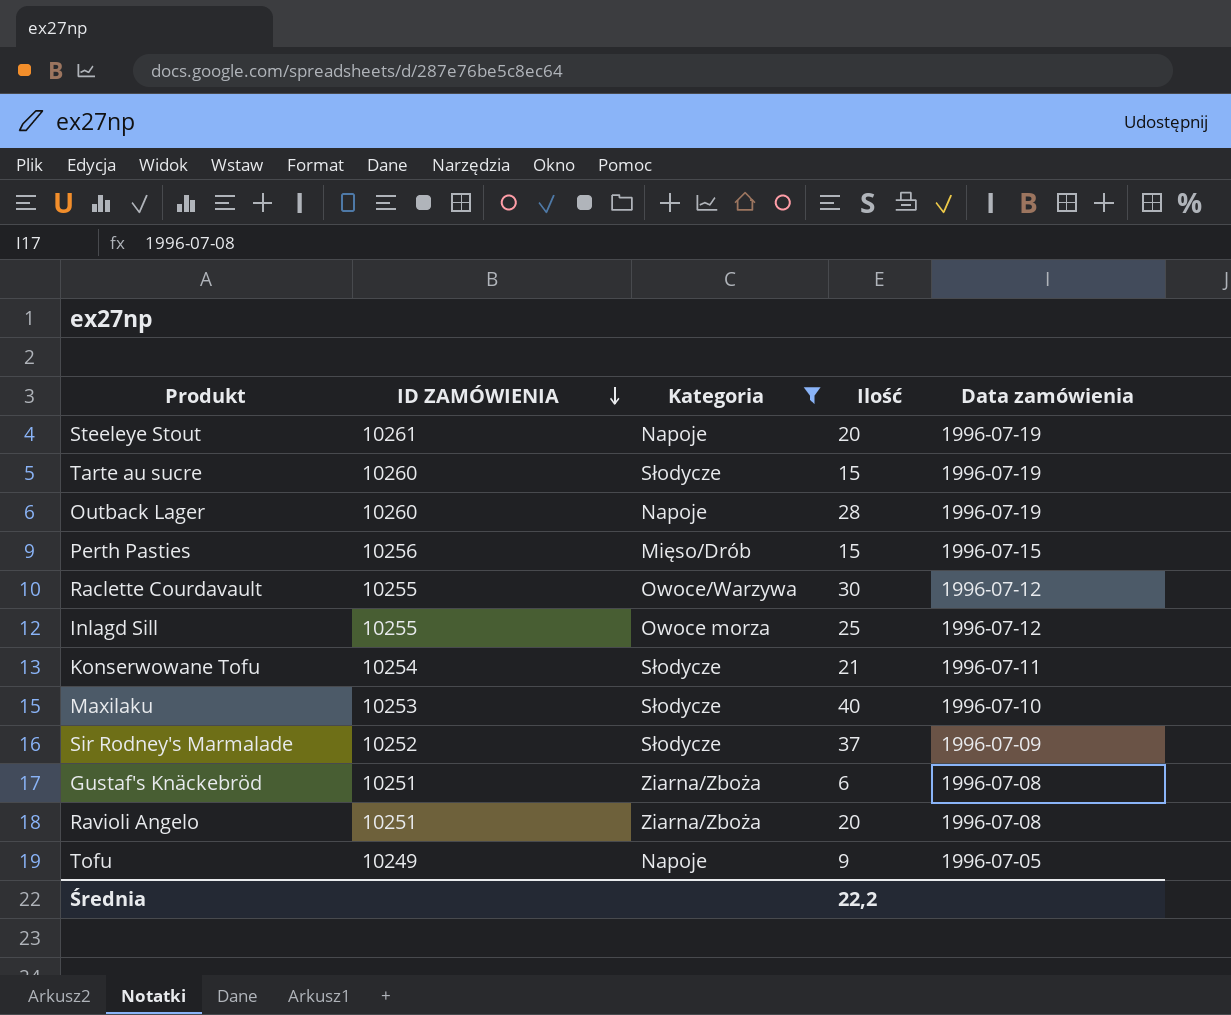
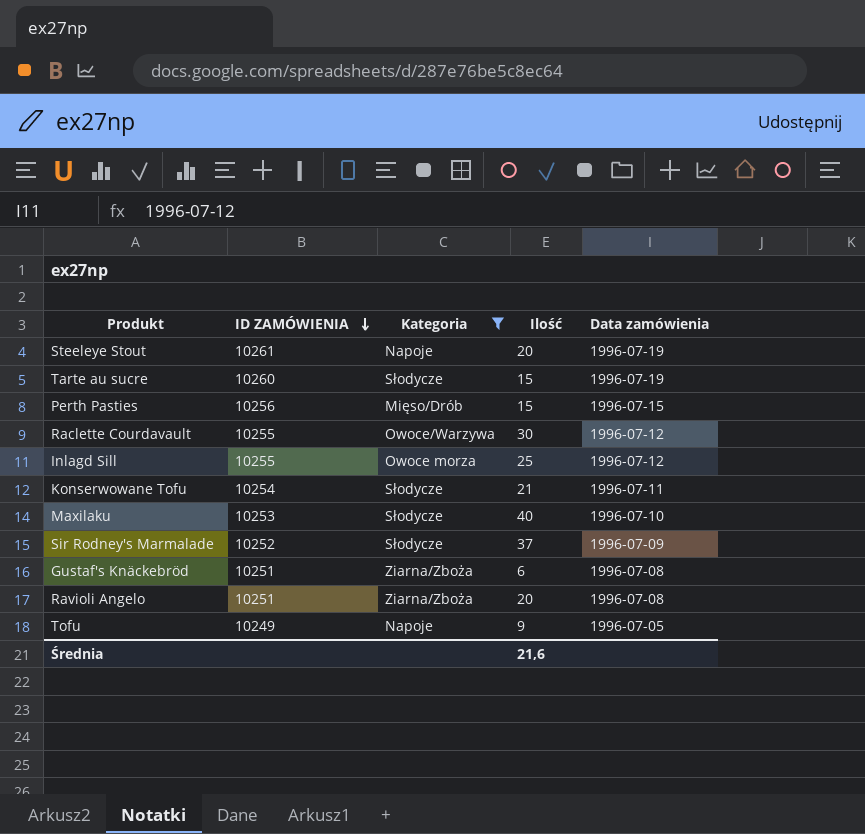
row Outback Lager: 10260 | Napoje | 28 | 1996-07-19 -> none
Średnia | Ilość: 22,2 -> 21,6

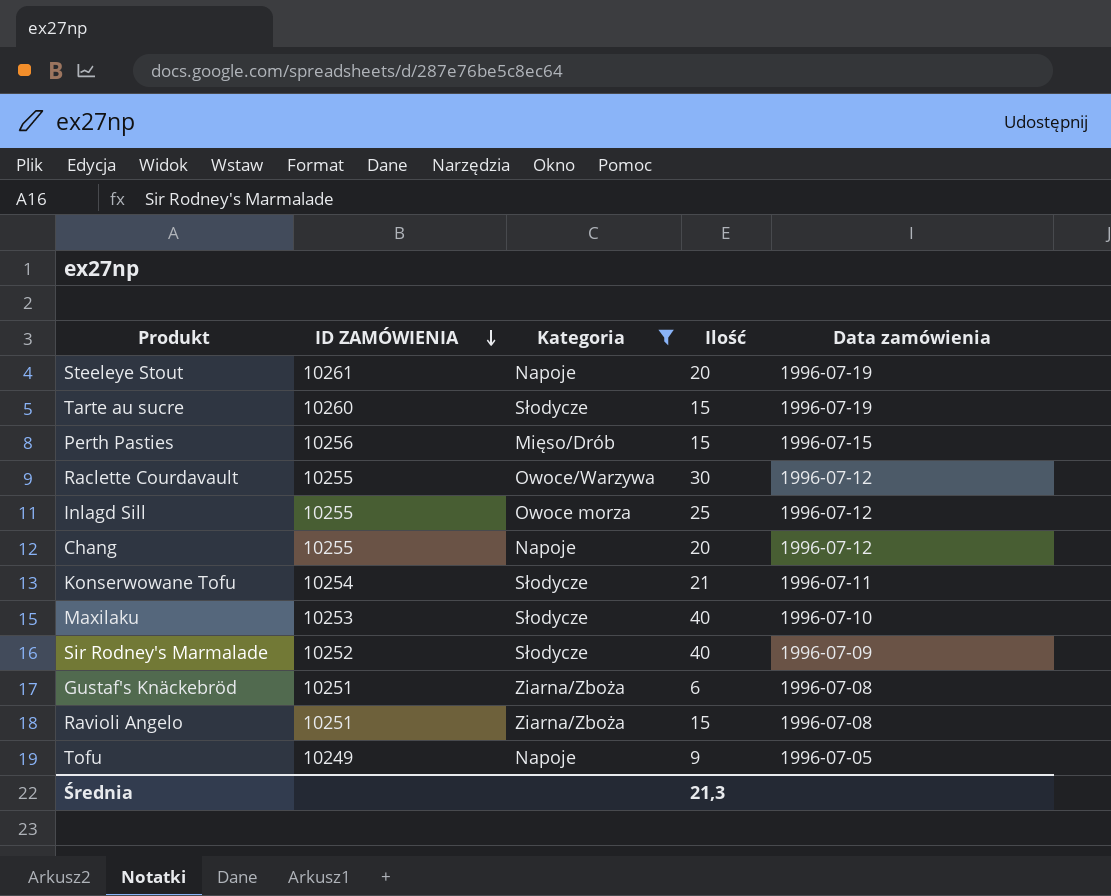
row Chang: none -> 10255 | Napoje | 20 | 1996-07-12
Sir Rodney's Marmalade | Ilość: 37 -> 40
Ravioli Angelo | Ilość: 20 -> 15
Średnia | Ilość: 21,6 -> 21,3

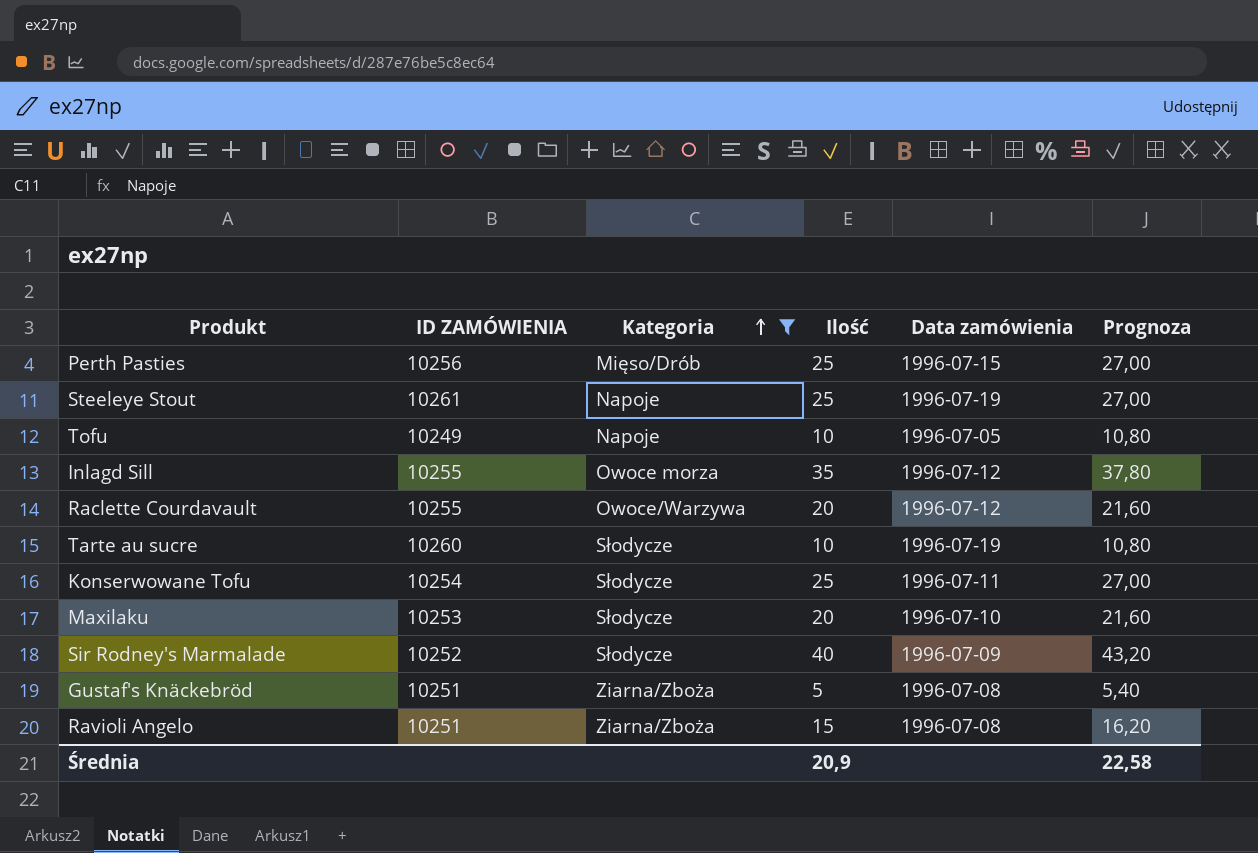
row order: ID ZAMÓWIENIA descending -> Kategoria ascending
column Prognoza | formula: none -> [Ilość] * 1,08
row Chang: 10255 | Napoje | 20 | 1996-07-12 -> none
Perth Pasties | Ilość: 15 -> 25
Steeleye Stout | Ilość: 20 -> 25
Tofu | Ilość: 9 -> 10
Inlagd Sill | Ilość: 25 -> 35
Raclette Courdavault | Ilość: 30 -> 20
Tarte au sucre | Ilość: 15 -> 10
Konserwowane Tofu | Ilość: 21 -> 25
Maxilaku | Ilość: 40 -> 20
Gustaf's Knäckebröd | Ilość: 6 -> 5
Średnia | Ilość: 21,3 -> 20,9

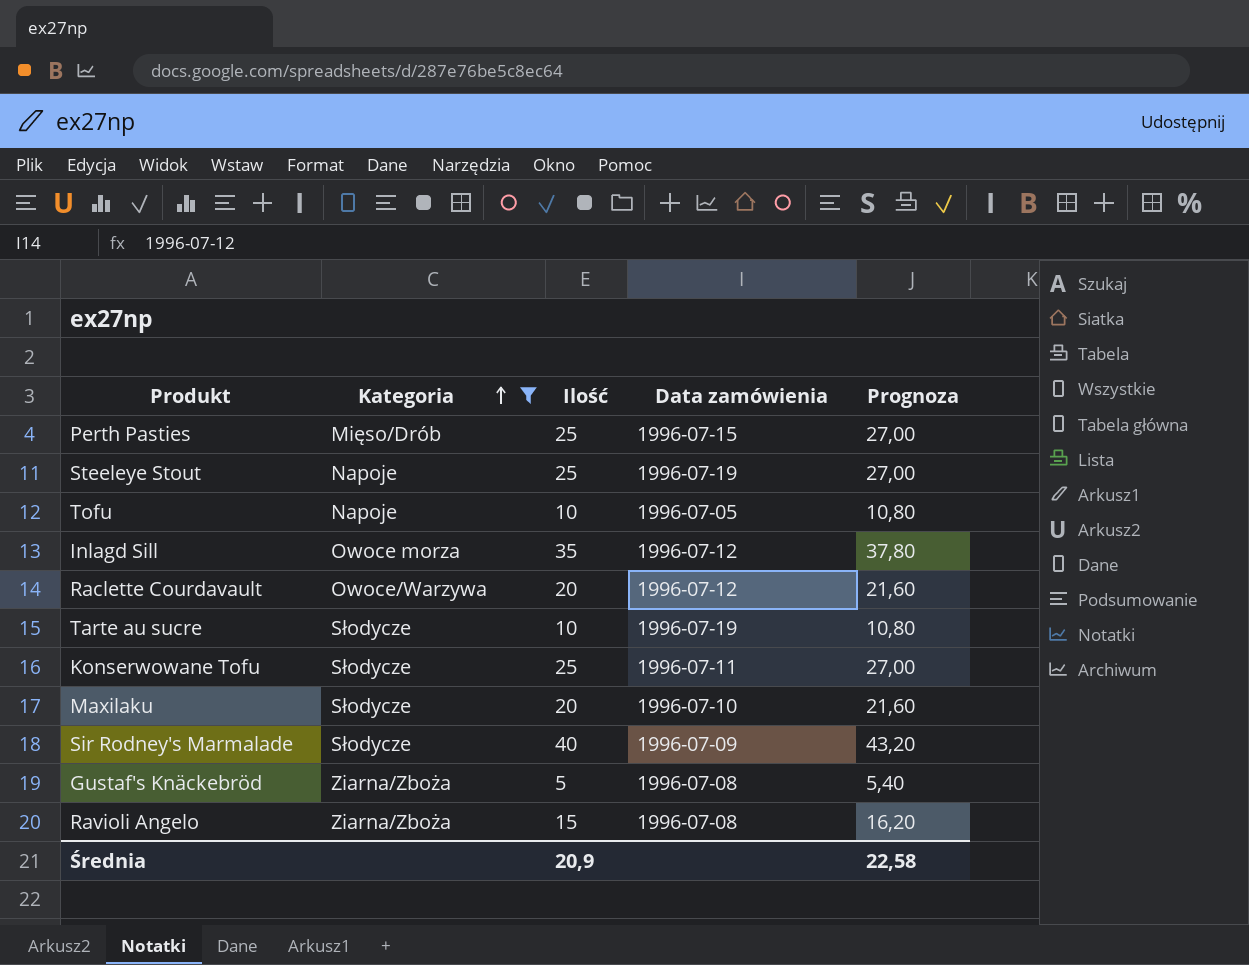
column ID ZAMÓWIENIA | position: 2 -> none

